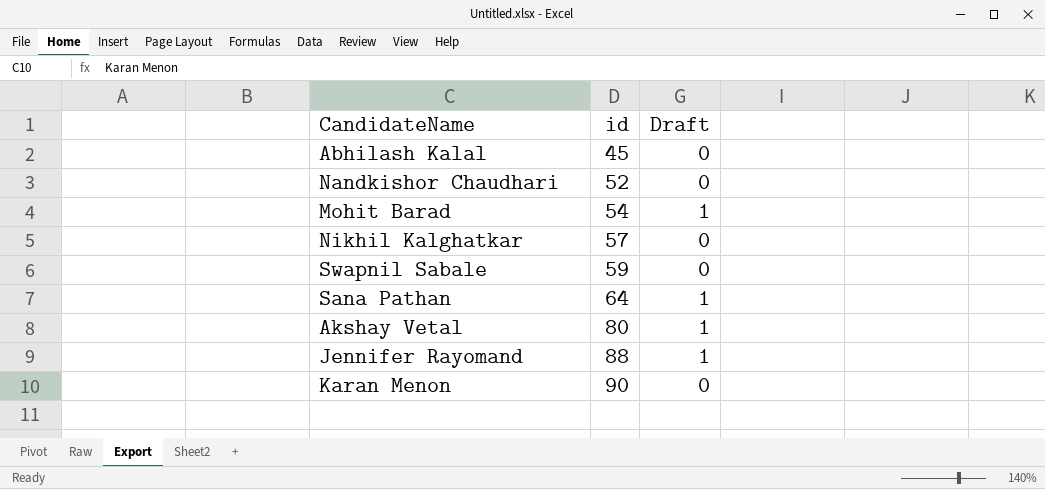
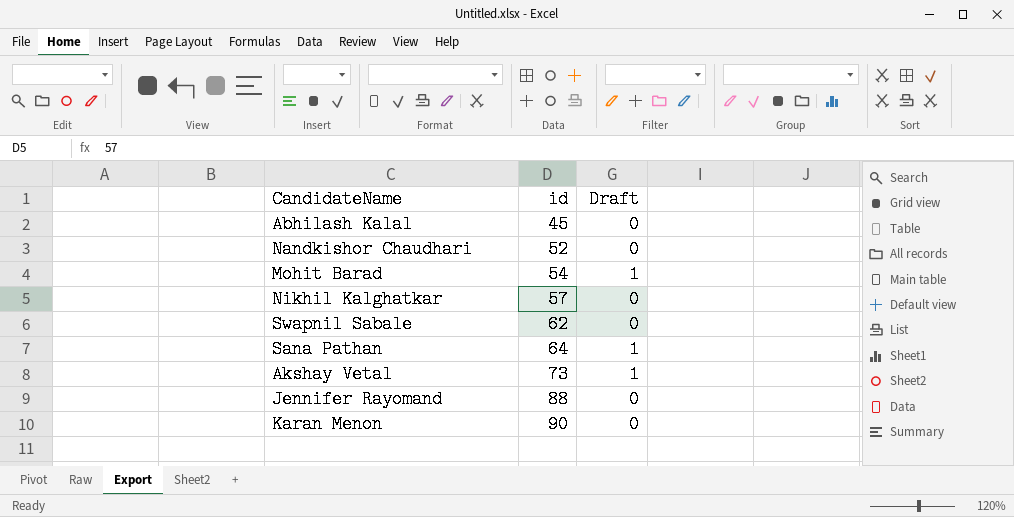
Swapnil Sabale | id: 59 -> 62
Akshay Vetal | id: 80 -> 73
Jennifer Rayomand | Draft: 1 -> 0

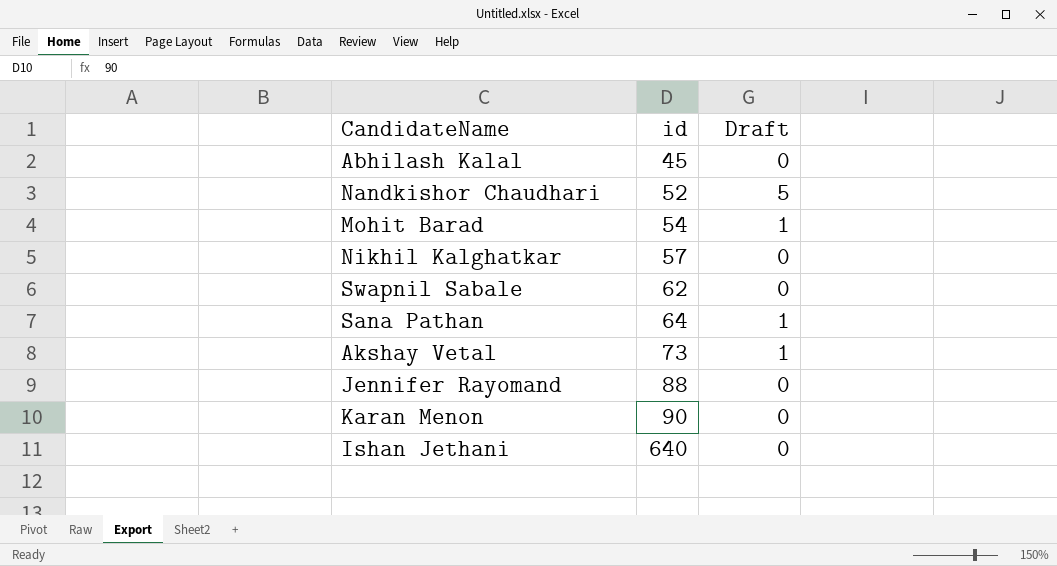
Nandkishor Chaudhari | Draft: 0 -> 5
row Ishan Jethani: none -> 640 | 0

